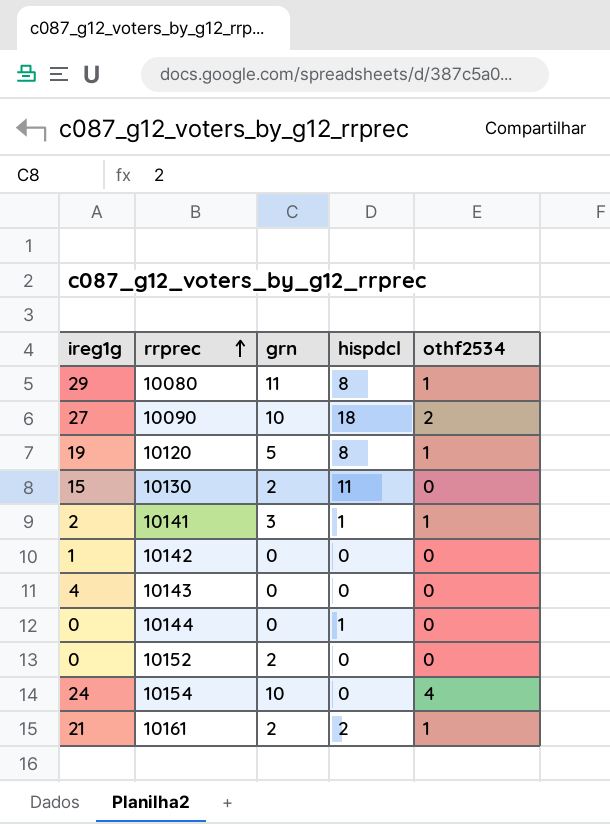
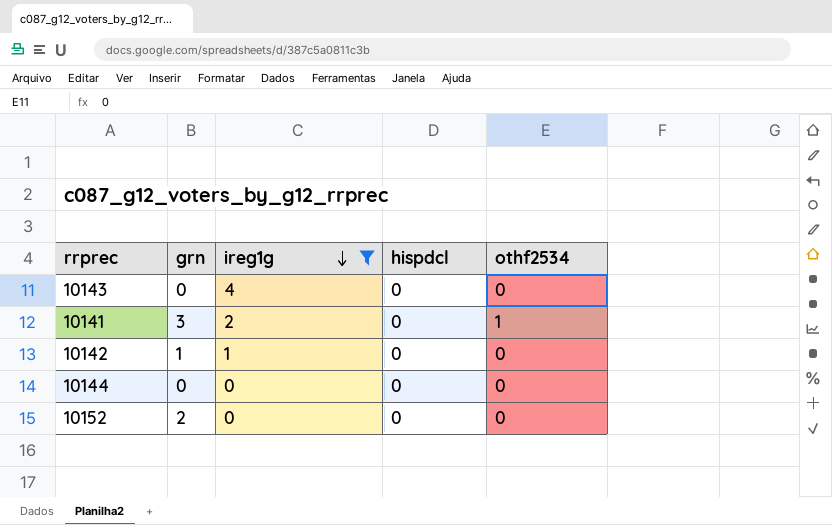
filter: none -> ireg1g <= 4
row order: rrprec ascending -> ireg1g descending
column ireg1g | position: 1 -> 3
10141 | hispdcl: 1 -> 0
10142 | grn: 0 -> 1
10144 | hispdcl: 1 -> 0

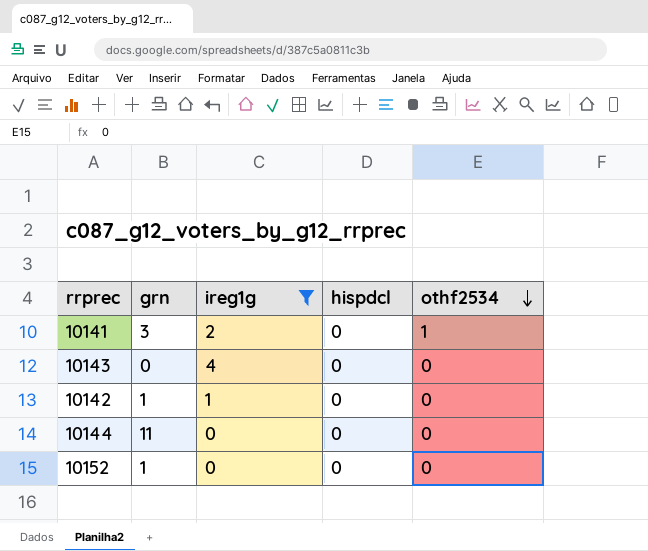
row order: ireg1g descending -> othf2534 descending
10144 | grn: 0 -> 11
10152 | grn: 2 -> 1

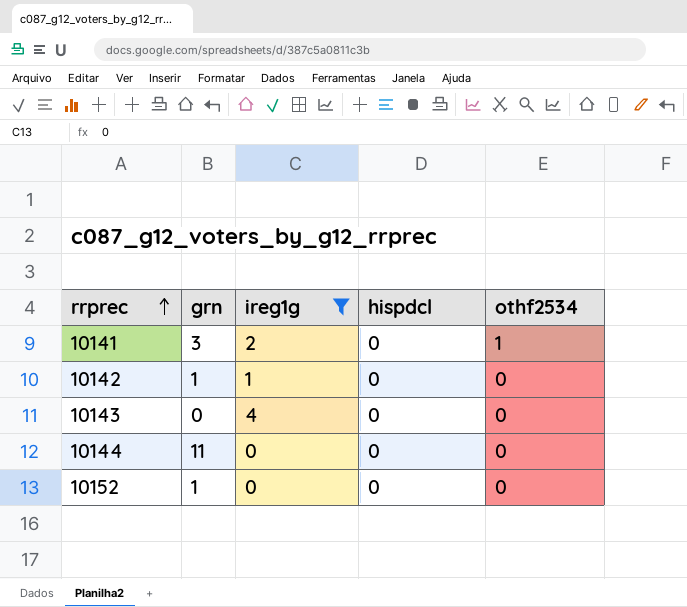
row order: othf2534 descending -> rrprec ascending

